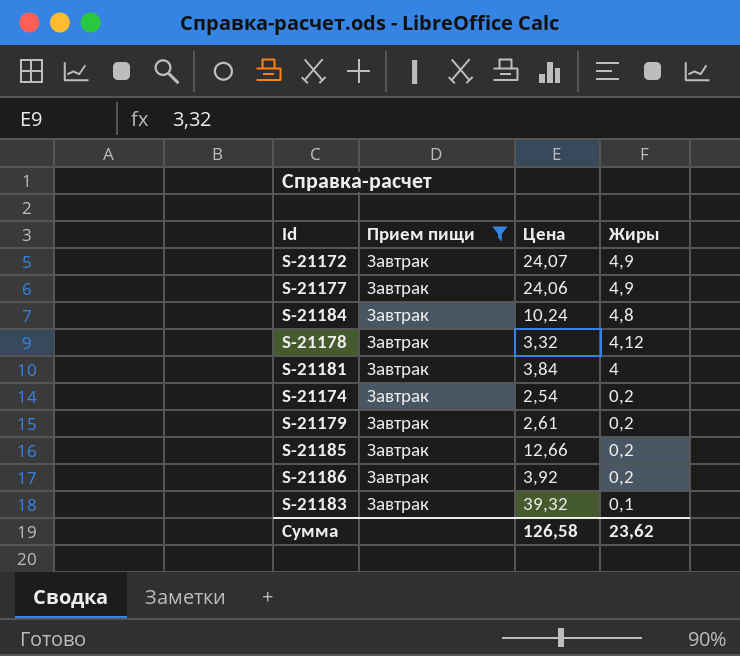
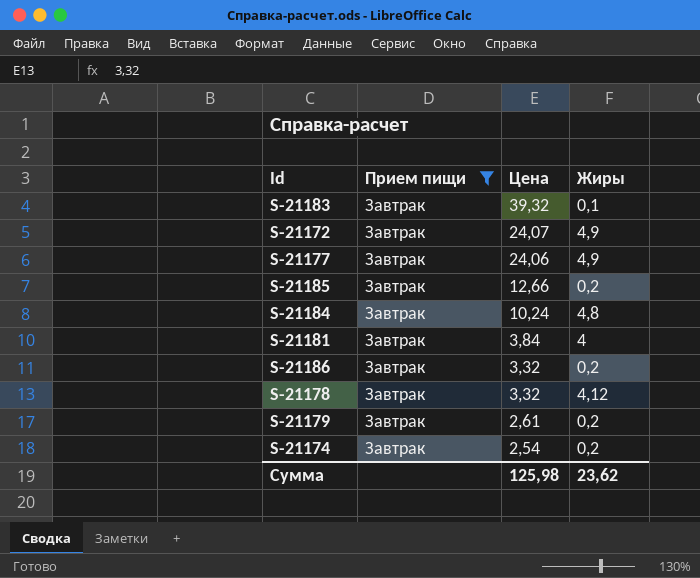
row order: Жиры descending -> Цена descending
S-21186 | Цена: 3,92 -> 3,32
Сумма | Цена: 126,58 -> 125,98

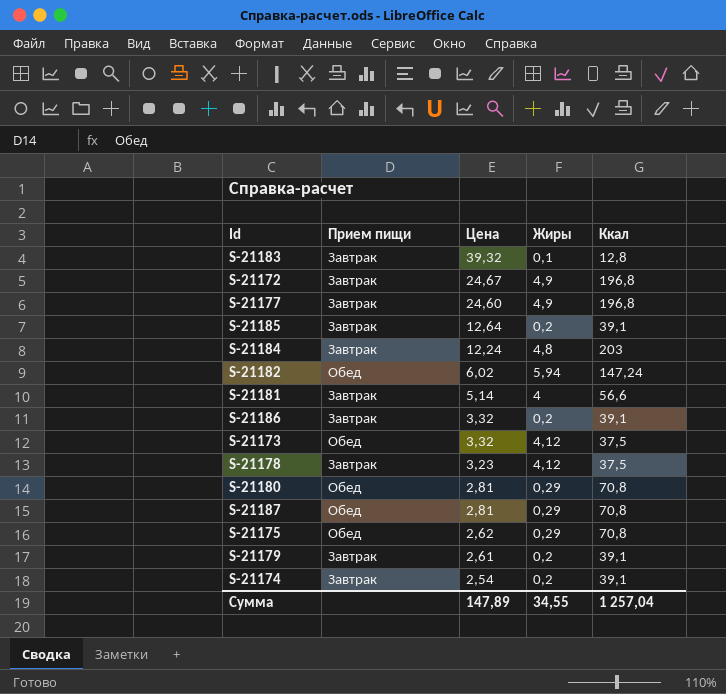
filter: Прием пищи = Завтрак -> none
column Ккал | position: none -> 5
S-21172 | Цена: 24,07 -> 24,67
S-21177 | Цена: 24,06 -> 24,60
S-21185 | Цена: 12,66 -> 12,64
S-21184 | Цена: 10,24 -> 12,24
S-21181 | Цена: 3,84 -> 5,14
S-21178 | Цена: 3,32 -> 3,23
Сумма | Цена: 125,98 -> 147,89
Сумма | Жиры: 23,62 -> 34,55

